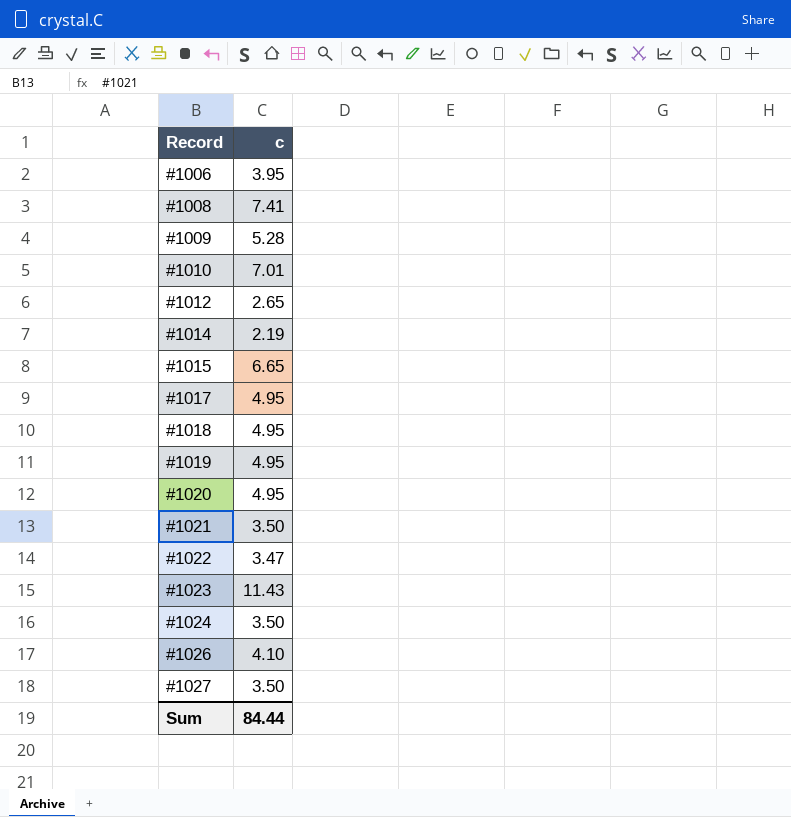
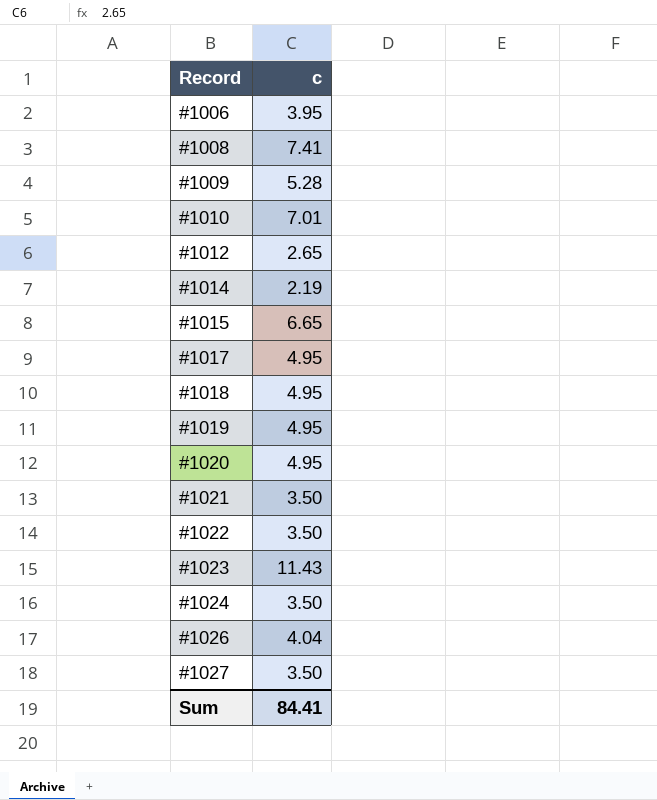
#1022 | c: 3.47 -> 3.50
#1026 | c: 4.10 -> 4.04
Sum | c: 84.44 -> 84.41

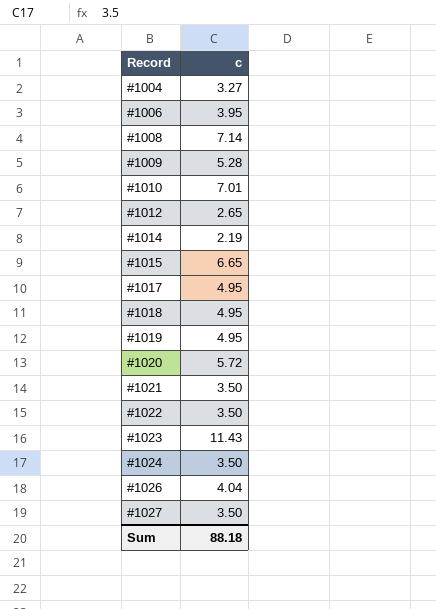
row #1004: none -> 3.27
#1008 | c: 7.41 -> 7.14
#1020 | c: 4.95 -> 5.72
Sum | c: 84.41 -> 88.18

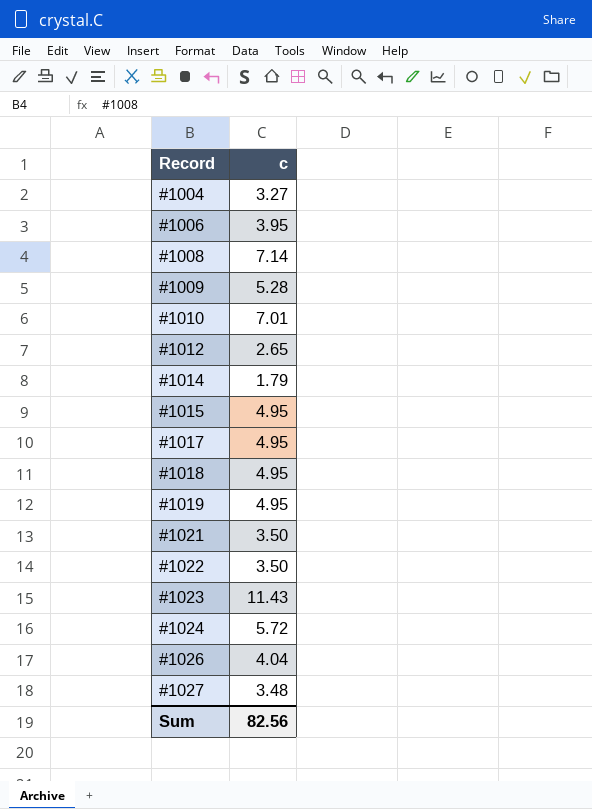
row #1020: 5.72 -> none
#1014 | c: 2.19 -> 1.79
#1015 | c: 6.65 -> 4.95
#1024 | c: 3.50 -> 5.72
#1027 | c: 3.50 -> 3.48
Sum | c: 88.18 -> 82.56

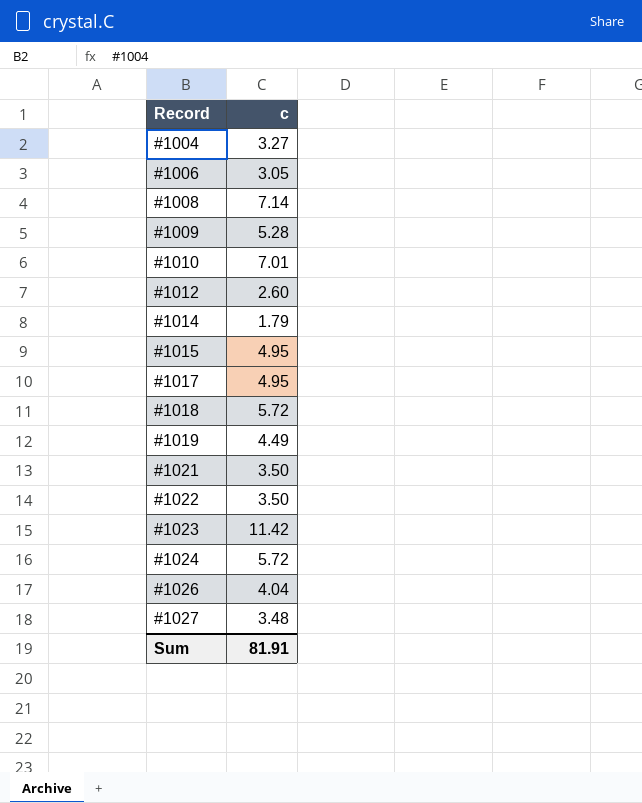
#1006 | c: 3.95 -> 3.05
#1012 | c: 2.65 -> 2.60
#1018 | c: 4.95 -> 5.72
#1019 | c: 4.95 -> 4.49
#1023 | c: 11.43 -> 11.42
Sum | c: 82.56 -> 81.91

